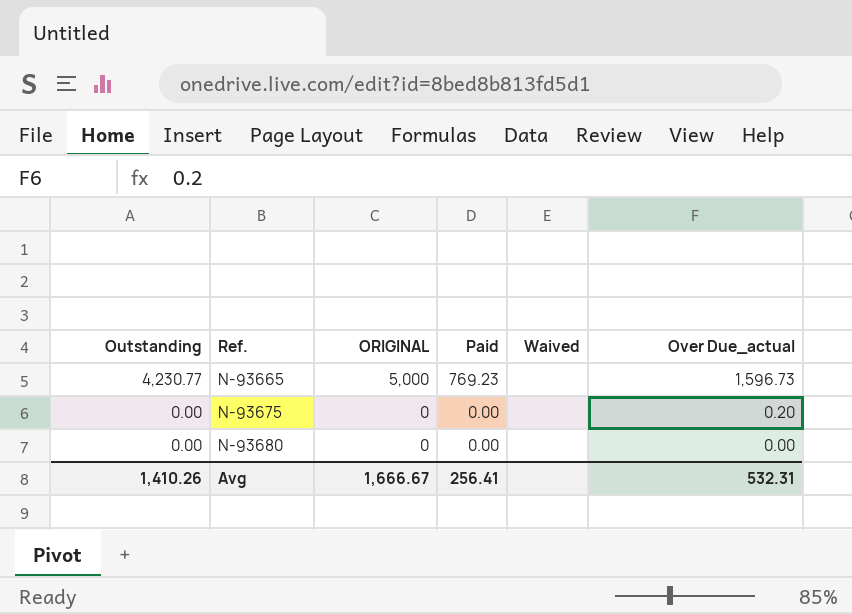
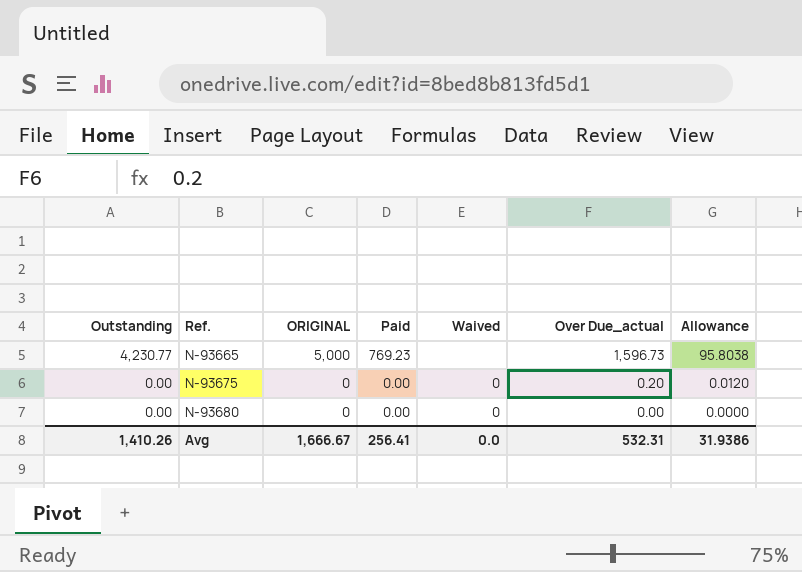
column Allowance | formula: none -> [Over Due_actual] * 0.06
N-93675 | Waived: none -> 0
N-93680 | Waived: none -> 0
Avg | Waived: none -> 0.0

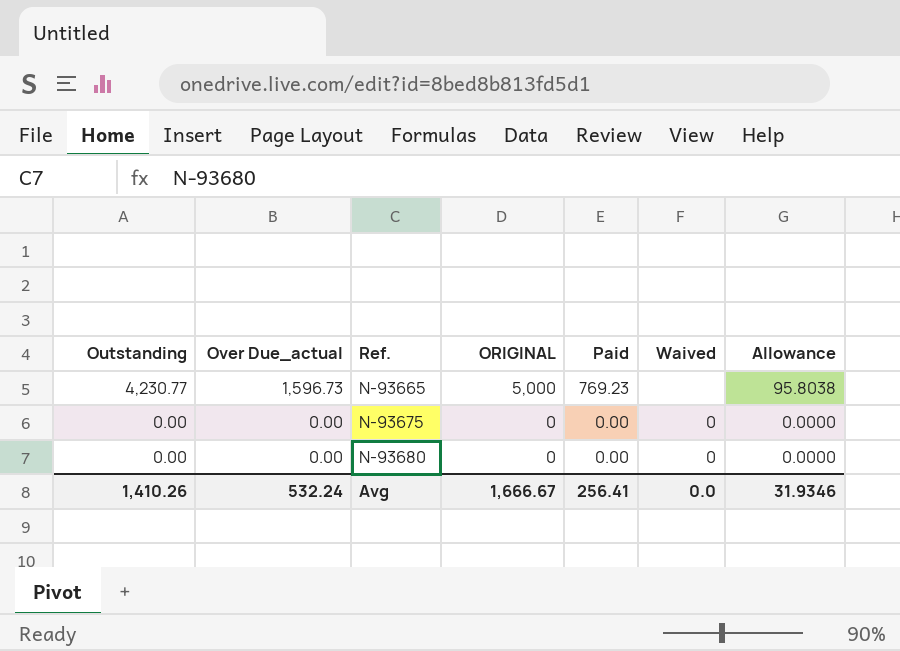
column Over Due_actual | position: 6 -> 2
N-93675 | Over Due_actual: 0.20 -> 0.00
N-93675 | Allowance: 0.0120 -> 0.0000
Avg | Over Due_actual: 532.31 -> 532.24
Avg | Allowance: 31.9386 -> 31.9346

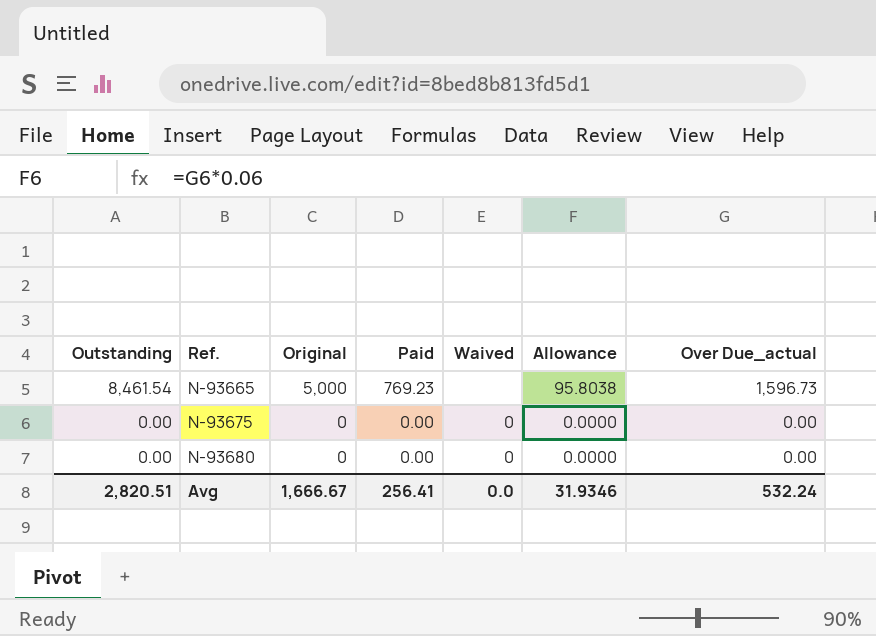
column name: ORIGINAL -> Original
column Over Due_actual | position: 2 -> 7
N-93665 | Outstanding: 4,230.77 -> 8,461.54
Avg | Outstanding: 1,410.26 -> 2,820.51

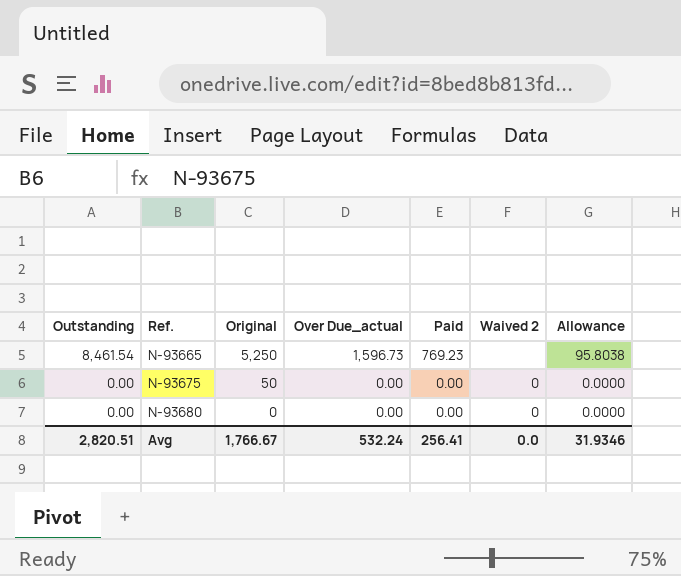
column Over Due_actual | position: 7 -> 4
column name: Waived -> Waived 2
N-93665 | Original: 5,000 -> 5,250
N-93675 | Original: 0 -> 50
Avg | Original: 1,666.67 -> 1,766.67

